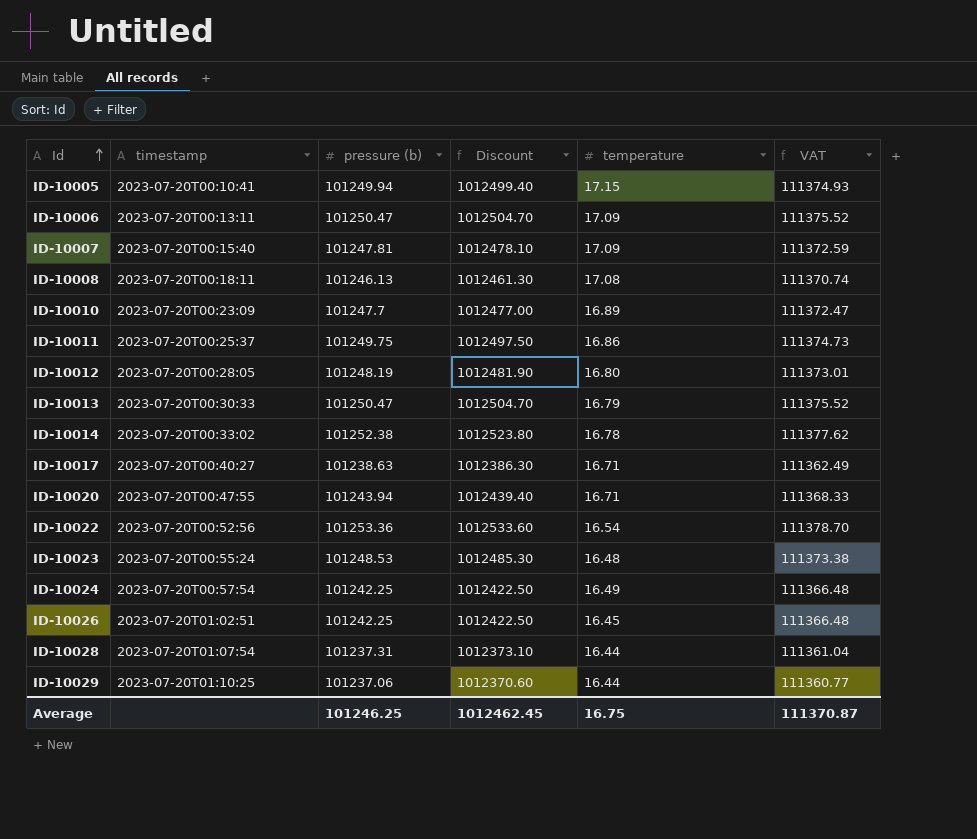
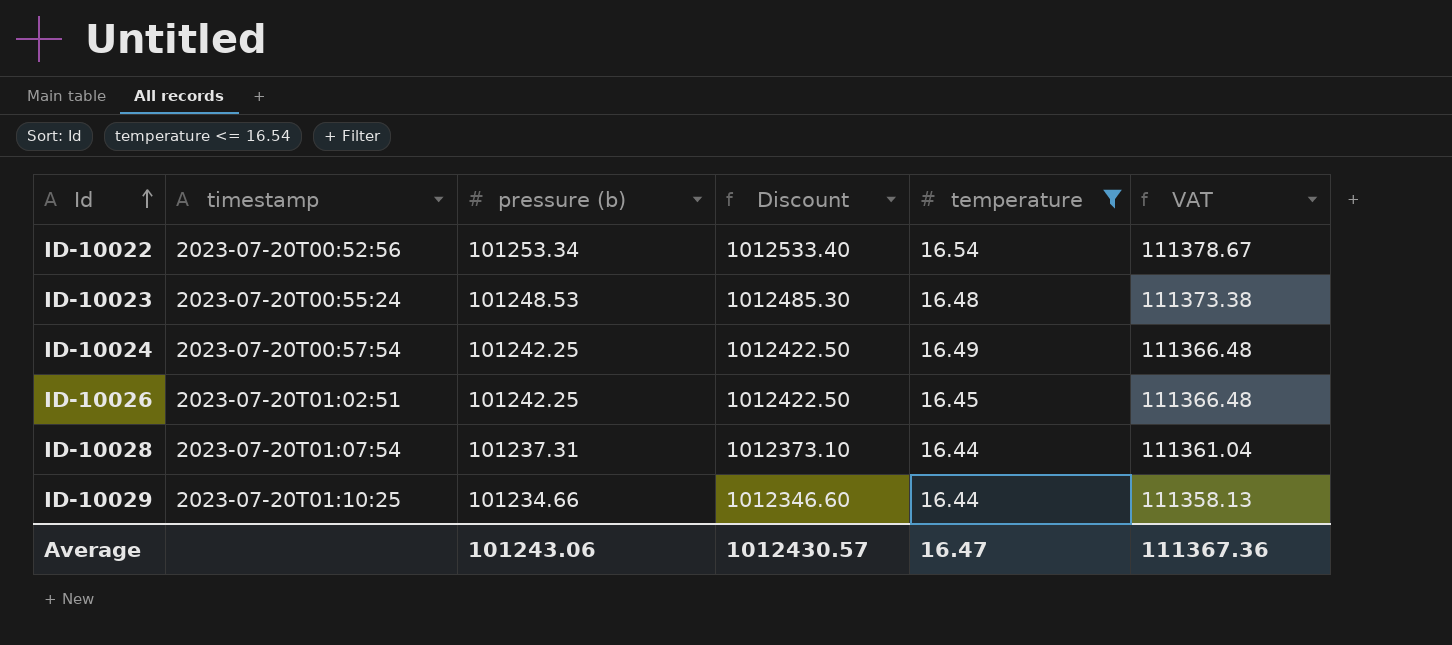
filter: none -> temperature <= 16.54
ID-10022 | pressure (b): 101253.36 -> 101253.34
ID-10022 | Discount: 1012533.60 -> 1012533.40
ID-10022 | VAT: 111378.70 -> 111378.67
ID-10029 | pressure (b): 101237.06 -> 101234.66
ID-10029 | Discount: 1012370.60 -> 1012346.60
ID-10029 | VAT: 111360.77 -> 111358.13
Average | pressure (b): 101246.25 -> 101243.06
Average | Discount: 1012462.45 -> 1012430.57
Average | temperature: 16.75 -> 16.47
Average | VAT: 111370.87 -> 111367.36

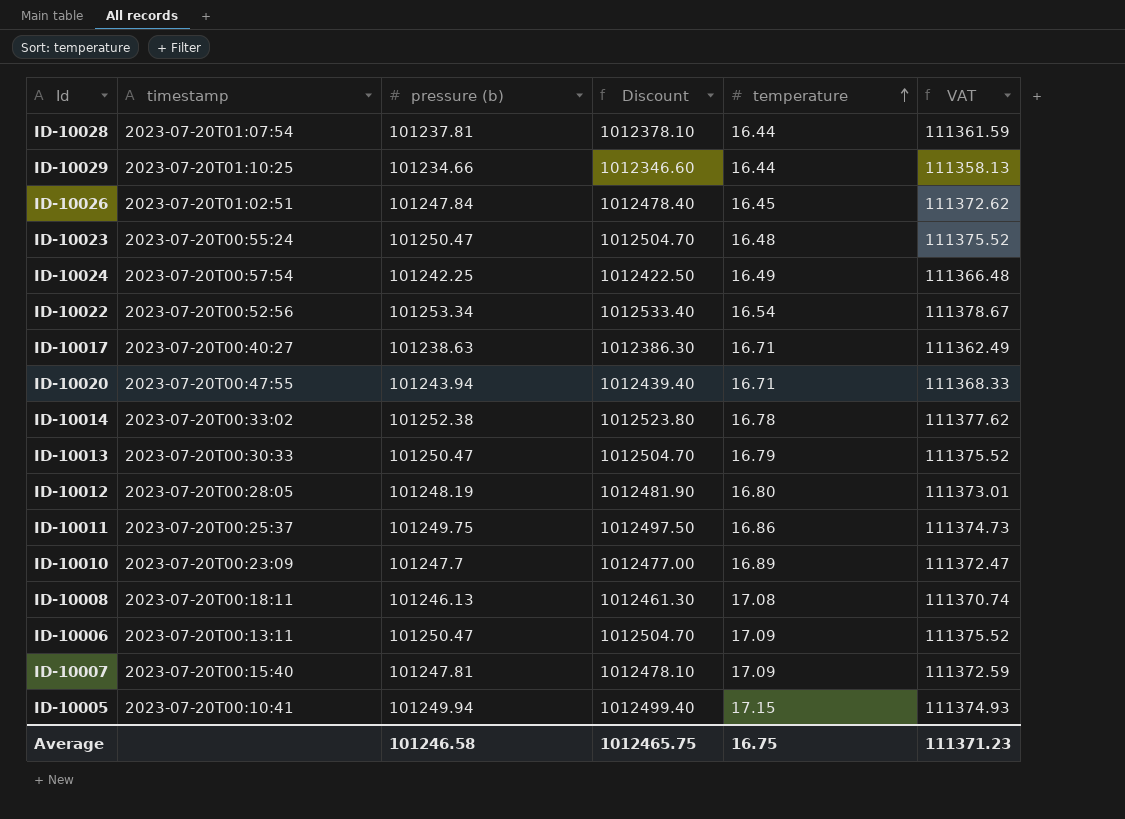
filter: temperature <= 16.54 -> none
row order: Id ascending -> temperature ascending
ID-10028 | pressure (b): 101237.31 -> 101237.81
ID-10028 | Discount: 1012373.10 -> 1012378.10
ID-10028 | VAT: 111361.04 -> 111361.59
ID-10026 | pressure (b): 101242.25 -> 101247.84
ID-10026 | Discount: 1012422.50 -> 1012478.40
ID-10026 | VAT: 111366.48 -> 111372.62
ID-10023 | pressure (b): 101248.53 -> 101250.47
ID-10023 | Discount: 1012485.30 -> 1012504.70
ID-10023 | VAT: 111373.38 -> 111375.52
Average | pressure (b): 101243.06 -> 101246.58
Average | Discount: 1012430.57 -> 1012465.75
Average | temperature: 16.47 -> 16.75
Average | VAT: 111367.36 -> 111371.23

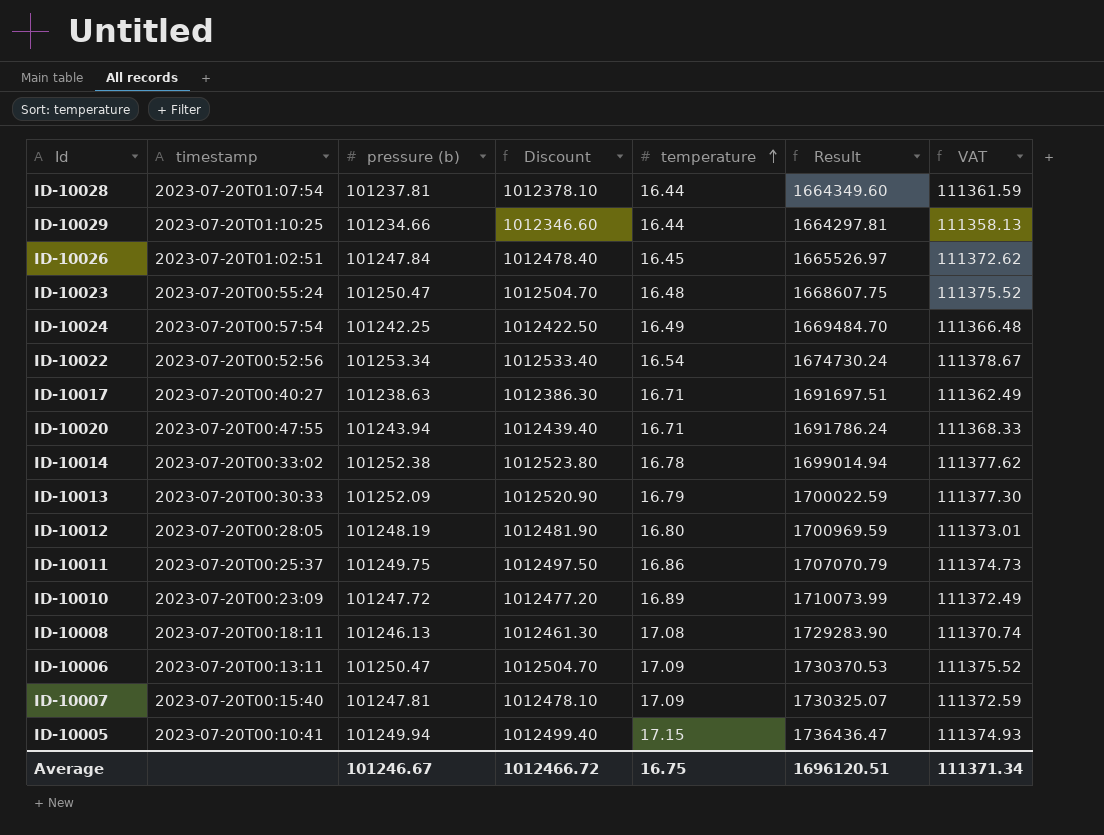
column Result | formula: none -> [pressure (b)] * [temperature]
ID-10013 | pressure (b): 101250.47 -> 101252.09
ID-10013 | Discount: 1012504.70 -> 1012520.90
ID-10013 | VAT: 111375.52 -> 111377.30
ID-10010 | pressure (b): 101247.7 -> 101247.72
ID-10010 | Discount: 1012477.00 -> 1012477.20
ID-10010 | VAT: 111372.47 -> 111372.49
Average | pressure (b): 101246.58 -> 101246.67
Average | Discount: 1012465.75 -> 1012466.72
Average | VAT: 111371.23 -> 111371.34

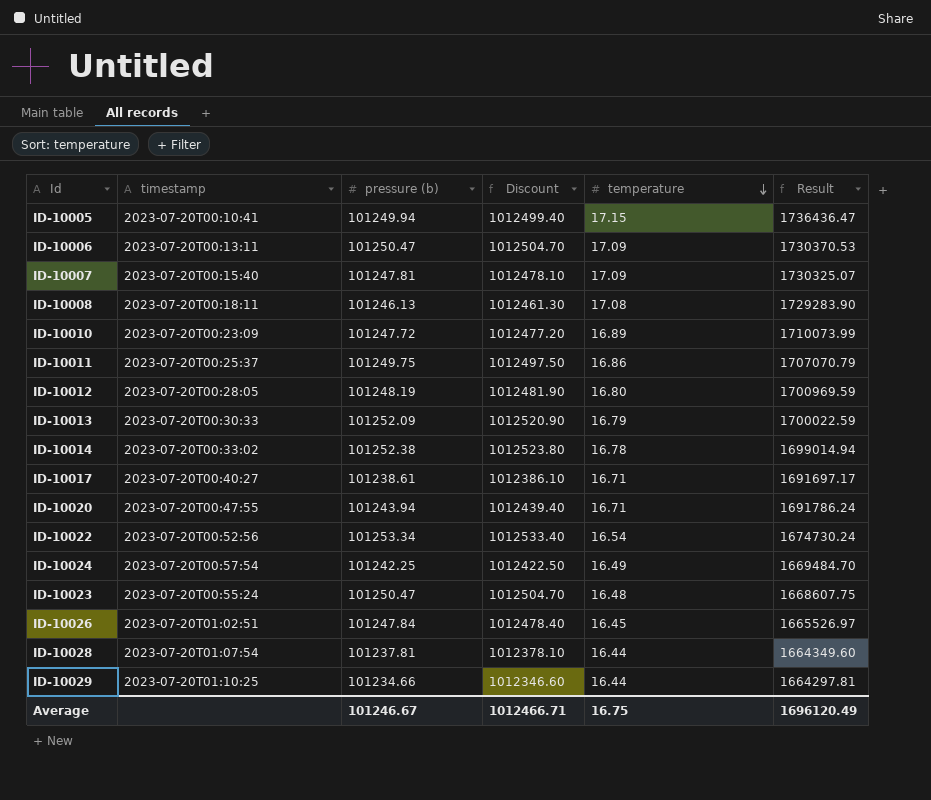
row order: temperature ascending -> temperature descending
column VAT | formula: [pressure (b)] * 1.1 -> none
ID-10017 | pressure (b): 101238.63 -> 101238.61
ID-10017 | Discount: 1012386.30 -> 1012386.10
ID-10017 | Result: 1691697.51 -> 1691697.17
Average | Discount: 1012466.72 -> 1012466.71
Average | Result: 1696120.51 -> 1696120.49

